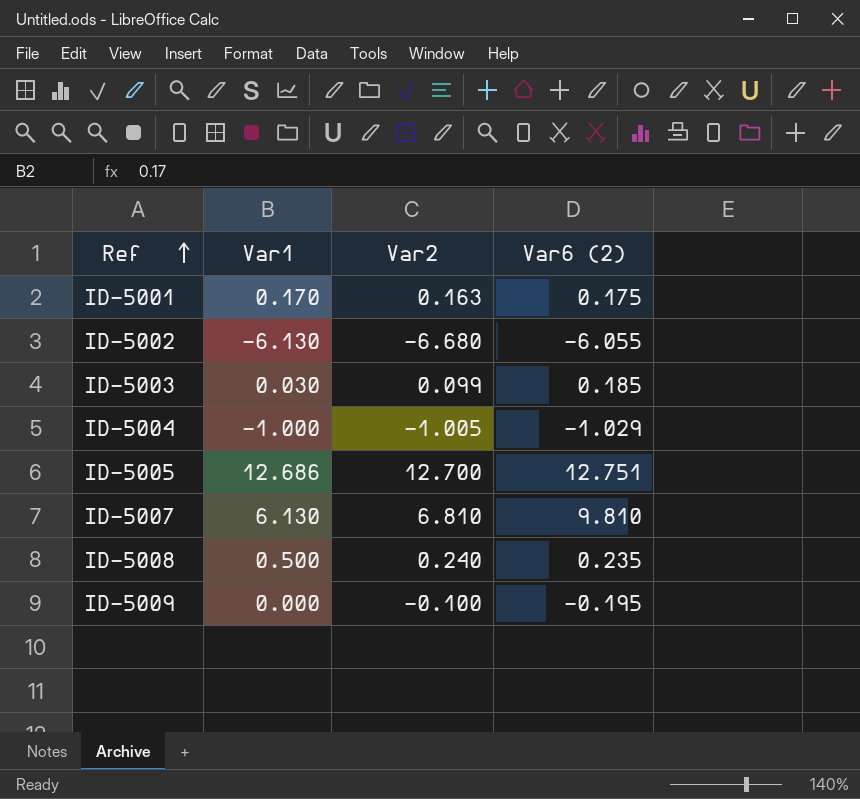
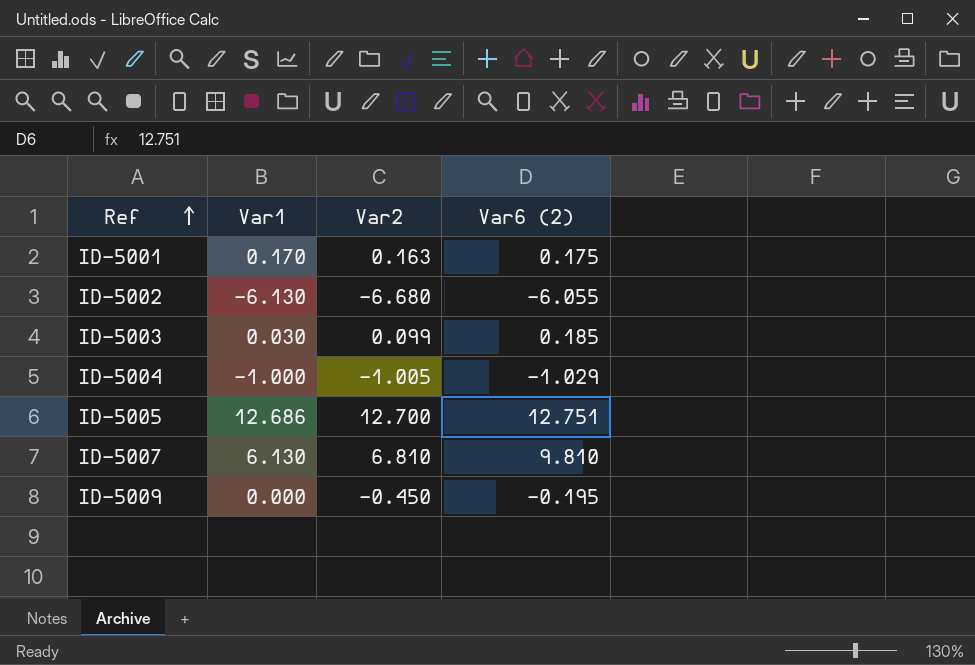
row ID-5008: 0.500 | 0.240 | 0.235 -> none
ID-5009 | Var2: -0.100 -> -0.450

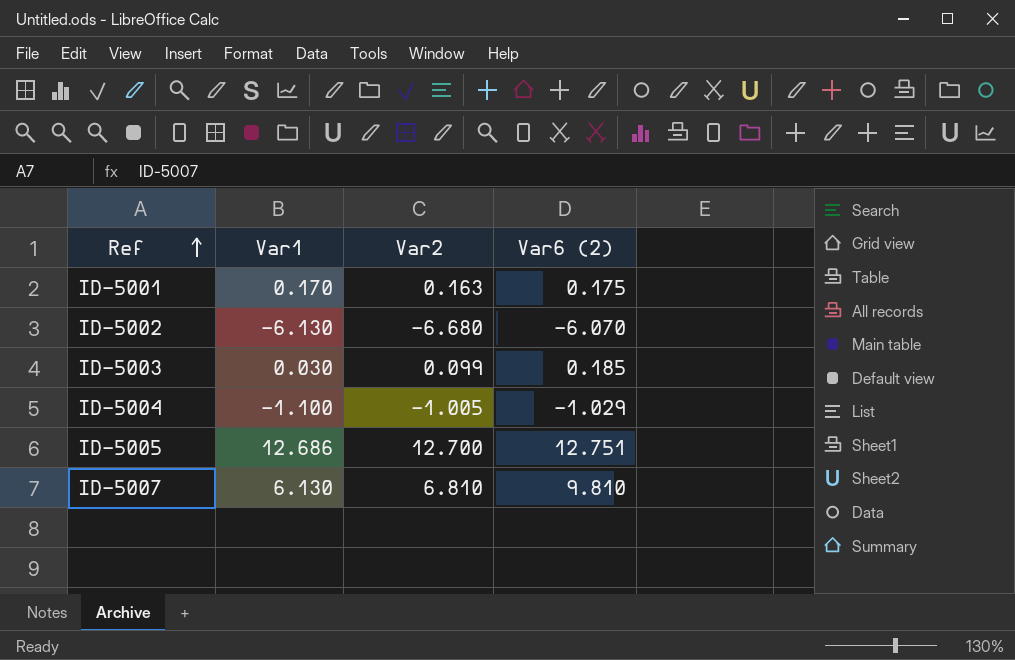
row ID-5009: 0.000 | -0.450 | -0.195 -> none
ID-5002 | Var6 (2): -6.055 -> -6.070
ID-5004 | Var1: -1.000 -> -1.100

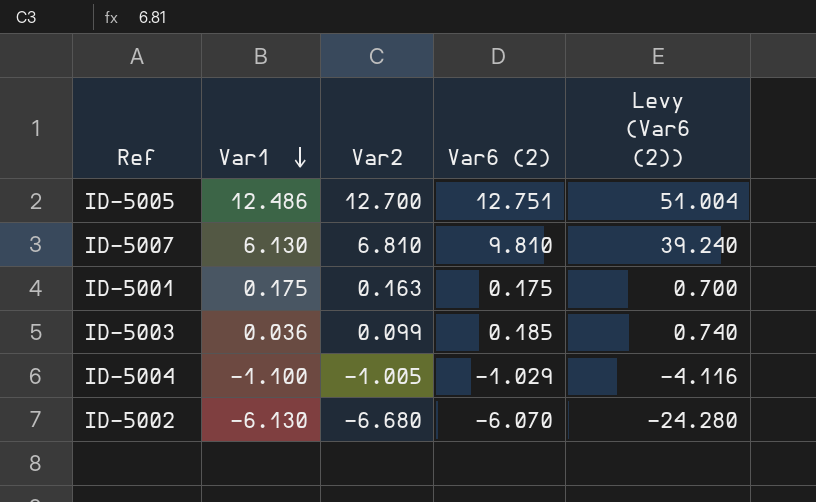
row order: Ref ascending -> Var1 descending
column Levy (Var6 (2)) | formula: none -> [Var6 (2)] * 4
ID-5005 | Var1: 12.686 -> 12.486
ID-5001 | Var1: 0.170 -> 0.175
ID-5003 | Var1: 0.030 -> 0.036

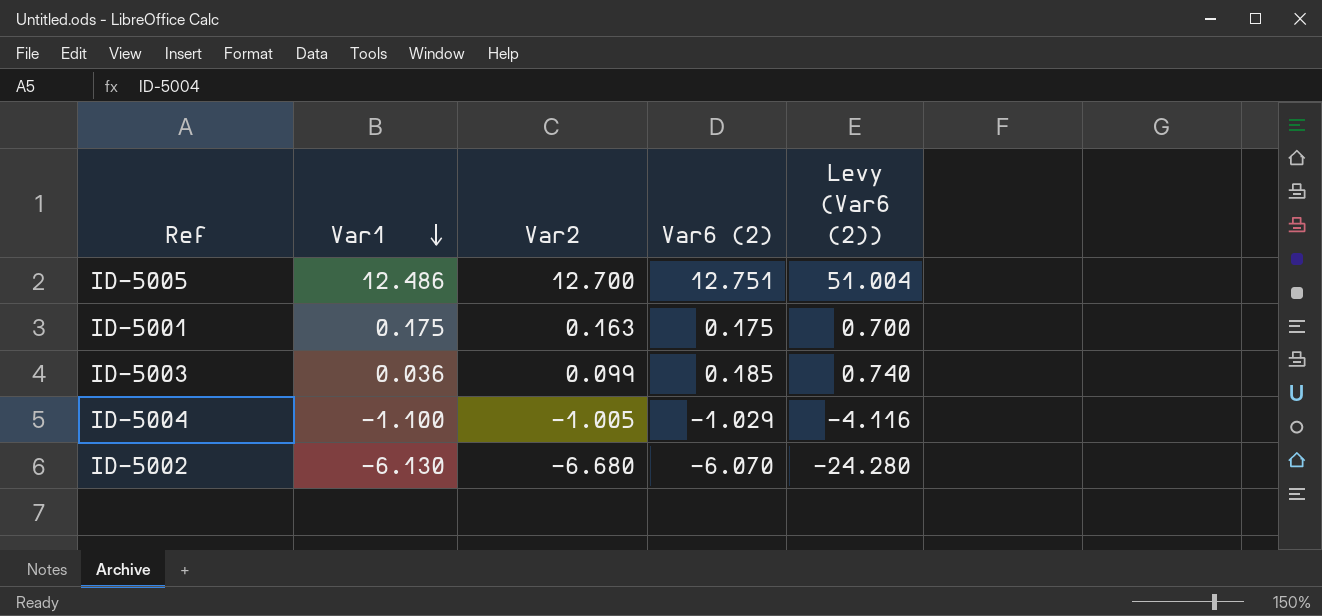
row ID-5007: 6.130 | 6.810 | 9.810 | 39.240 -> none

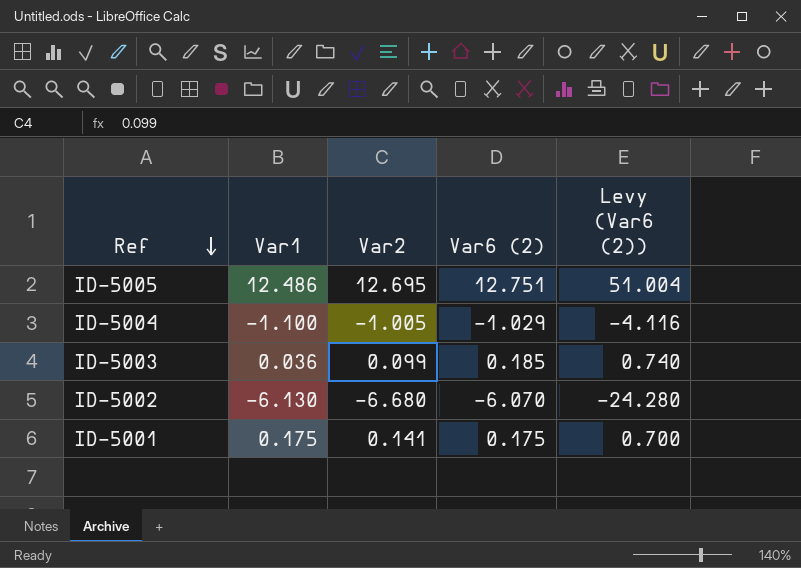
row order: Var1 descending -> Ref descending
ID-5005 | Var2: 12.700 -> 12.695
ID-5001 | Var2: 0.163 -> 0.141

